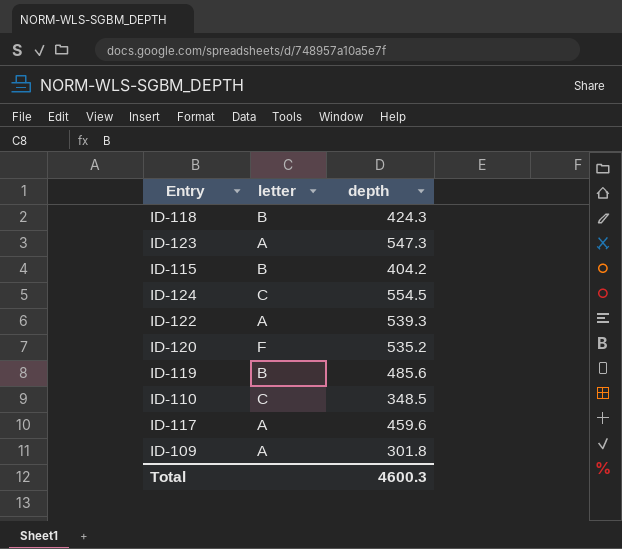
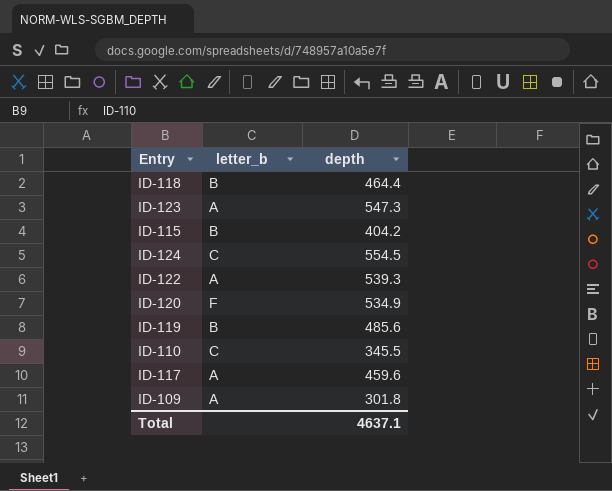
column name: letter -> letter_b
ID-118 | depth: 424.3 -> 464.4
ID-120 | depth: 535.2 -> 534.9
ID-110 | depth: 348.5 -> 345.5
Total | depth: 4600.3 -> 4637.1

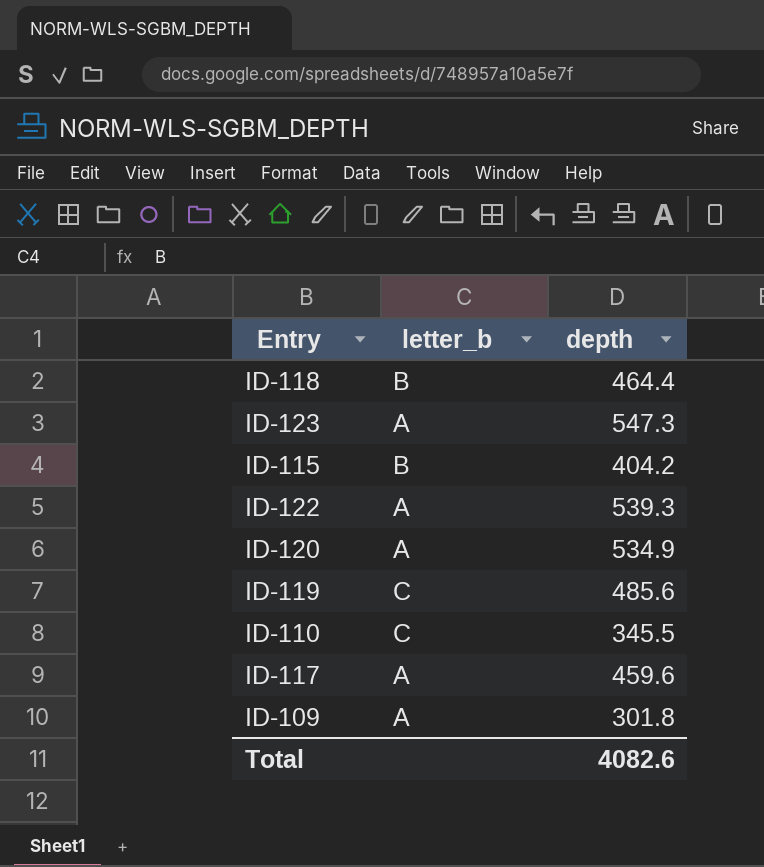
row ID-124: C | 554.5 -> none
ID-120 | letter_b: F -> A
ID-119 | letter_b: B -> C
Total | depth: 4637.1 -> 4082.6

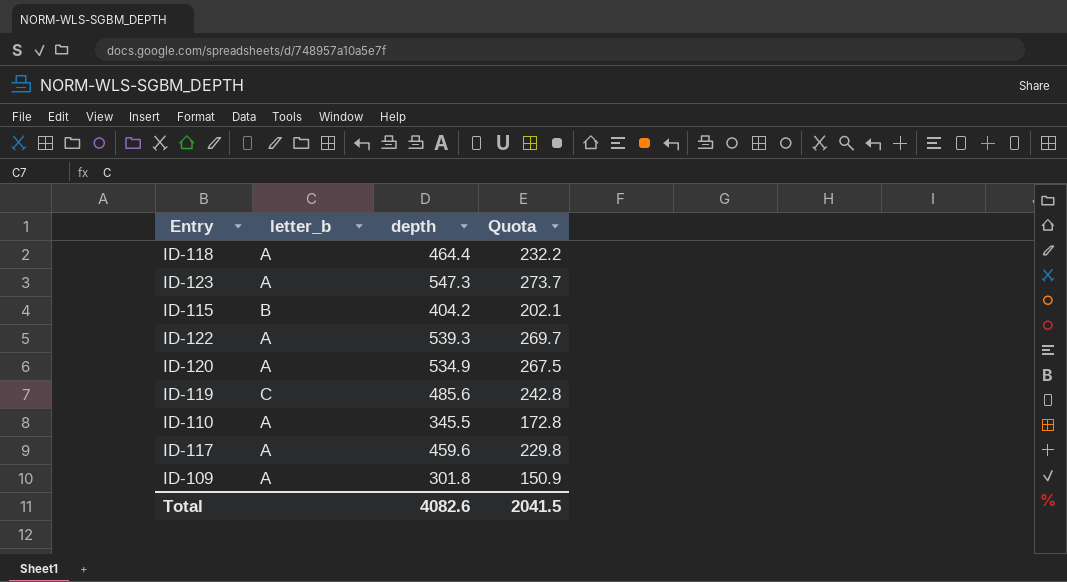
column Quota | formula: none -> [depth] * 0.5
ID-118 | letter_b: B -> A
ID-110 | letter_b: C -> A

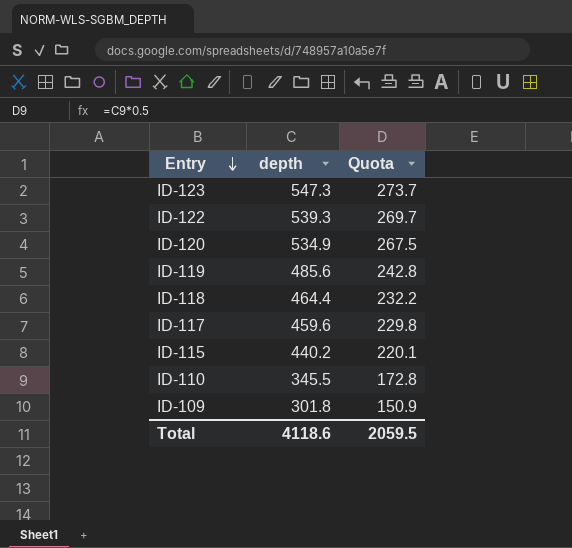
row order: none -> Entry descending
column letter_b | position: 2 -> none
ID-115 | depth: 404.2 -> 440.2
ID-115 | Quota: 202.1 -> 220.1
Total | depth: 4082.6 -> 4118.6
Total | Quota: 2041.5 -> 2059.5

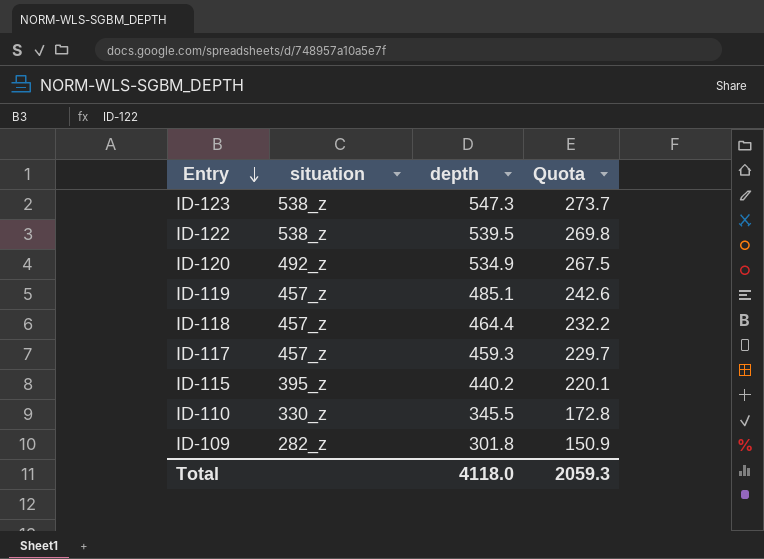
column situation | position: none -> 2
ID-122 | depth: 539.3 -> 539.5
ID-122 | Quota: 269.7 -> 269.8
ID-119 | depth: 485.6 -> 485.1
ID-119 | Quota: 242.8 -> 242.6
ID-117 | depth: 459.6 -> 459.3
ID-117 | Quota: 229.8 -> 229.7
Total | depth: 4118.6 -> 4118.0
Total | Quota: 2059.5 -> 2059.3

